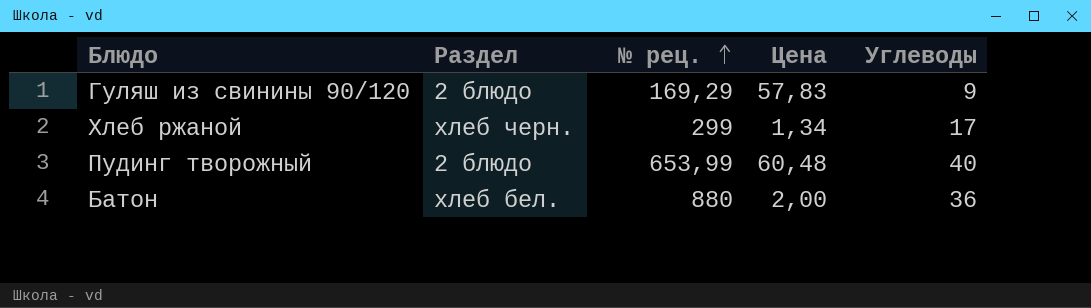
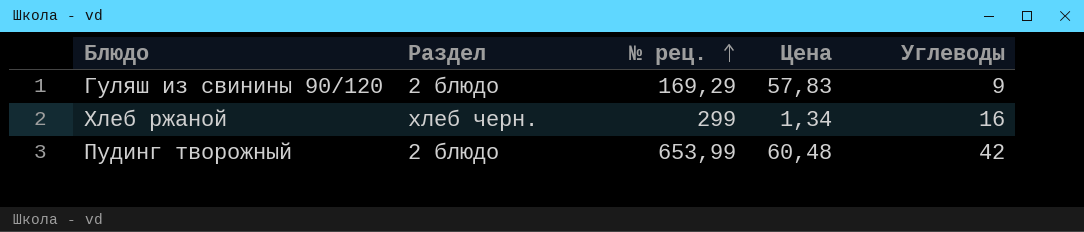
row Батон: хлеб бел. | 880 | 2,00 | 36 -> none
Хлеб ржаной | Углеводы: 17 -> 16
Пудинг творожный | Углеводы: 40 -> 42

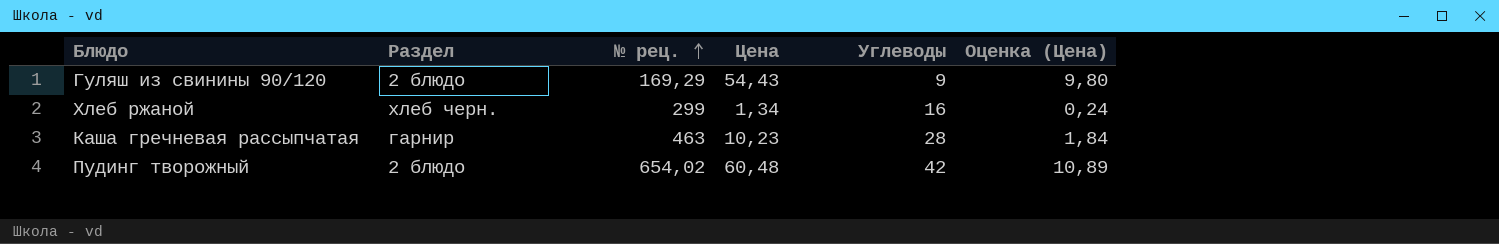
column Оценка (Цена) | formula: none -> [Цена] * 0,18
Гуляш из свинины 90/120 | Цена: 57,83 -> 54,43
row Каша гречневая рассыпчатая: none -> гарнир | 463 | 10,23 | 28 | 1,84
Пудинг творожный | № рец.: 653,99 -> 654,02

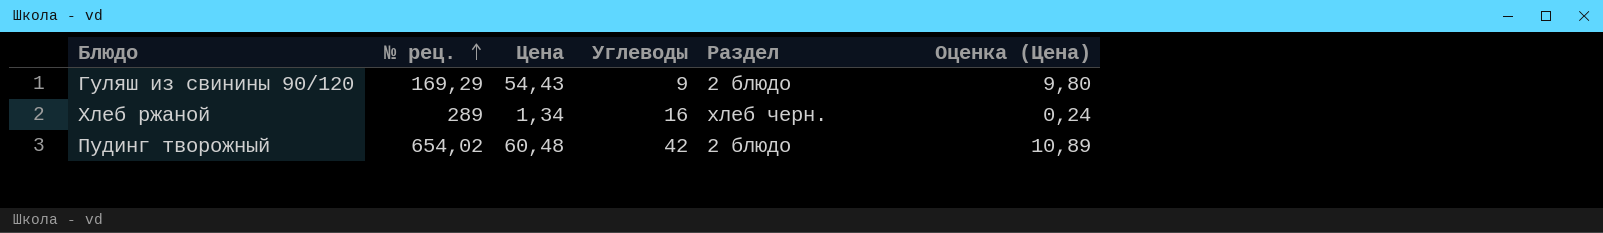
column Раздел | position: 2 -> 5
row Каша гречневая рассыпчатая: гарнир | 463 | 10,23 | 28 | 1,84 -> none
Хлеб ржаной | № рец.: 299 -> 289

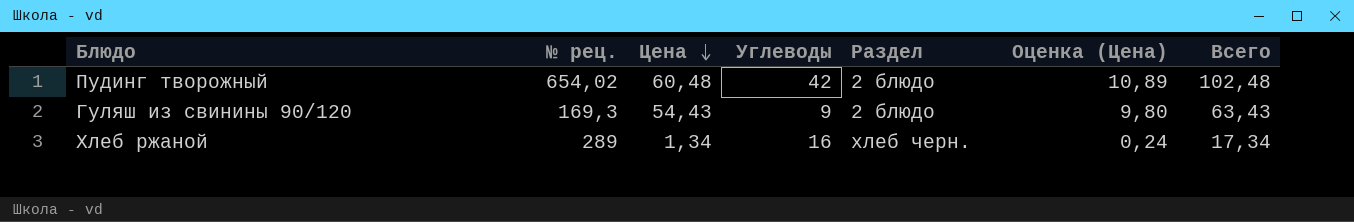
row order: № рец. ascending -> Цена descending
column Всего | formula: none -> [Цена] + [Углеводы]
Гуляш из свинины 90/120 | № рец.: 169,29 -> 169,3

